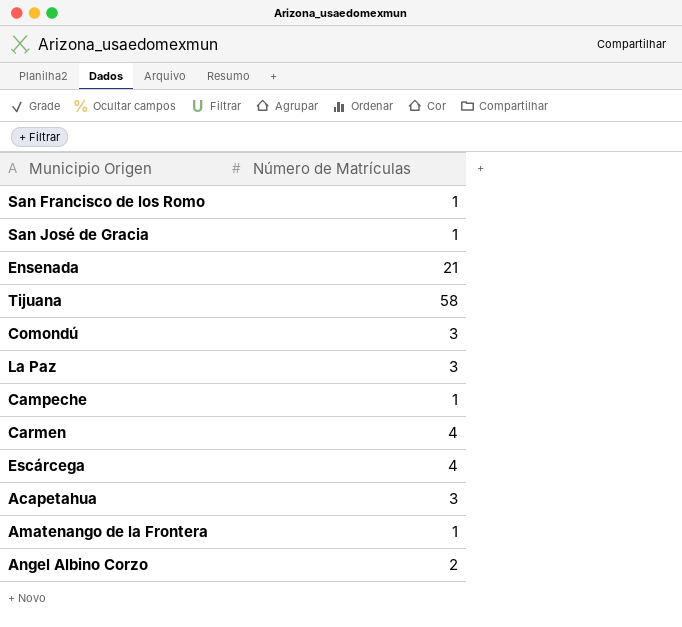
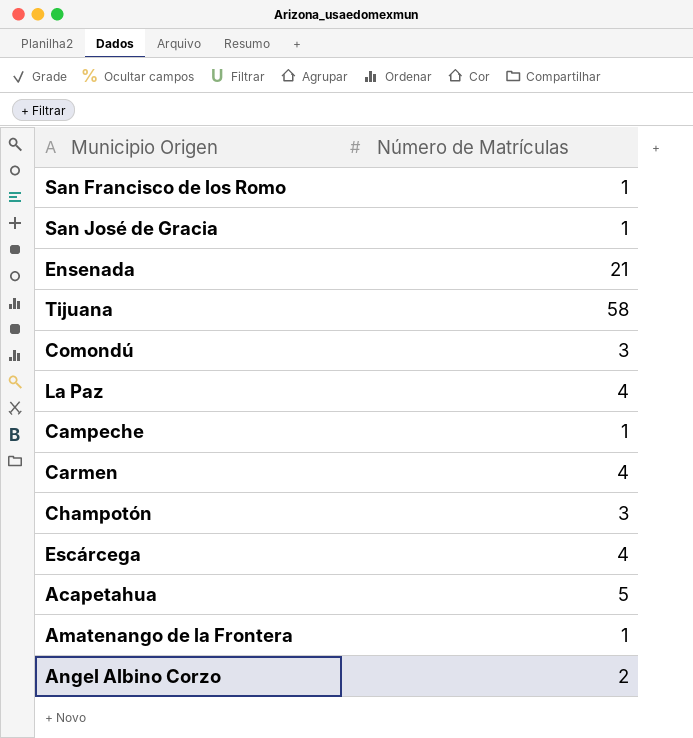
La Paz | Número de Matrículas: 3 -> 4
row Champotón: none -> 3
Acapetahua | Número de Matrículas: 3 -> 5

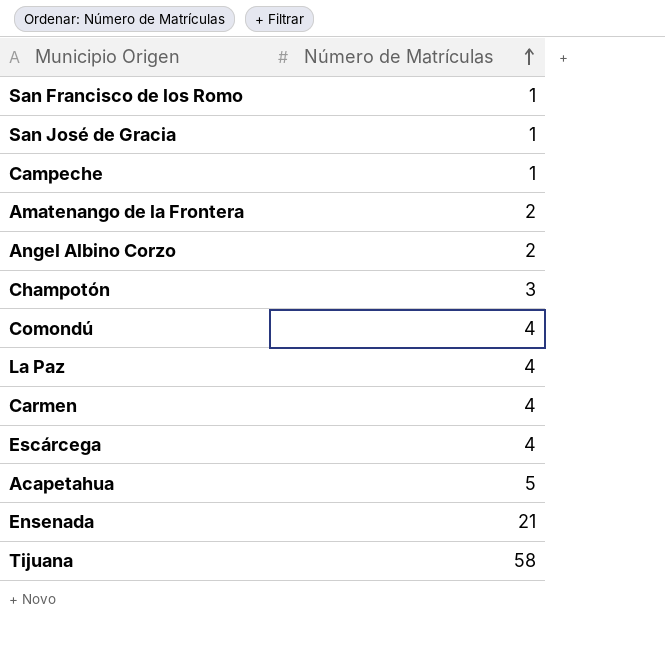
row order: none -> Número de Matrículas ascending
Amatenango de la Frontera | Número de Matrículas: 1 -> 2
Comondú | Número de Matrículas: 3 -> 4

